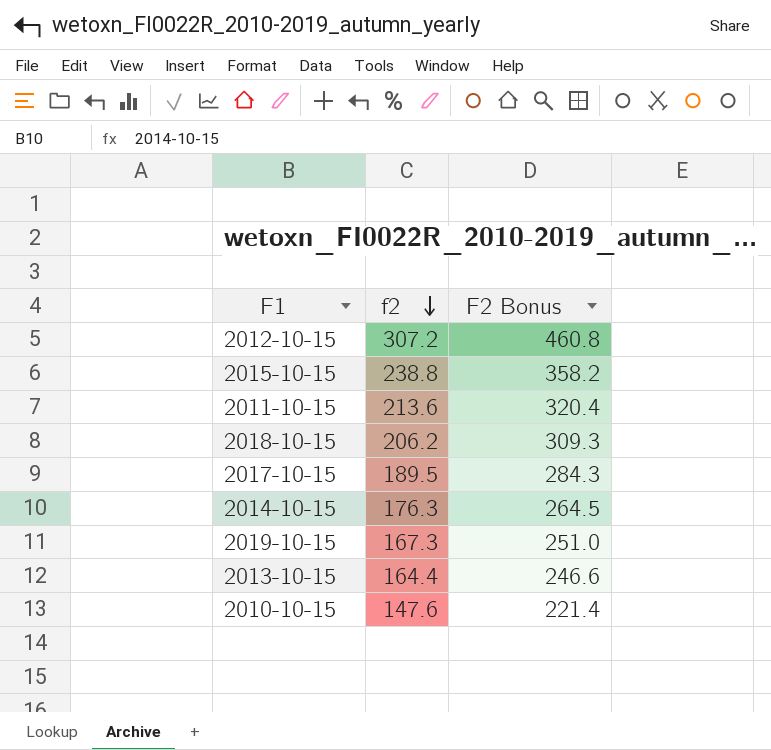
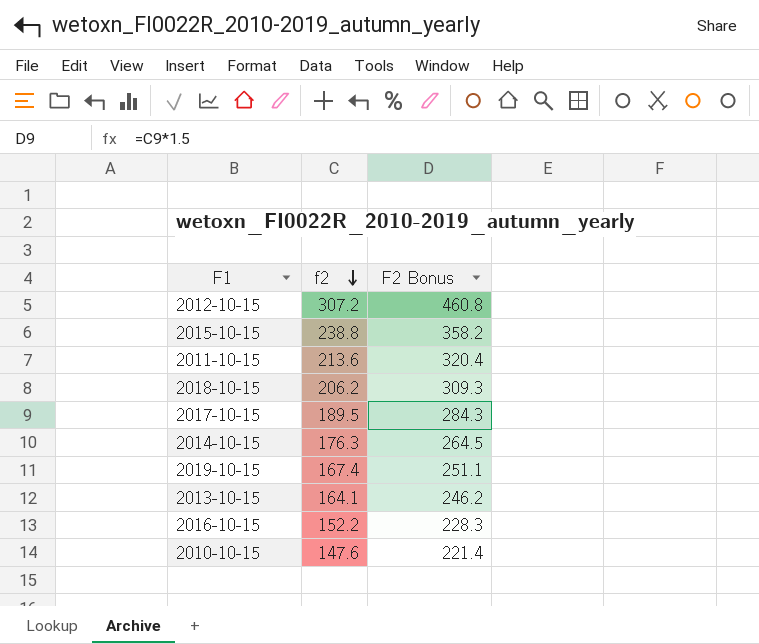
2019-10-15 | f2: 167.3 -> 167.4
2019-10-15 | F2 Bonus: 251.0 -> 251.1
2013-10-15 | f2: 164.4 -> 164.1
2013-10-15 | F2 Bonus: 246.6 -> 246.2
row 2016-10-15: none -> 152.2 | 228.3

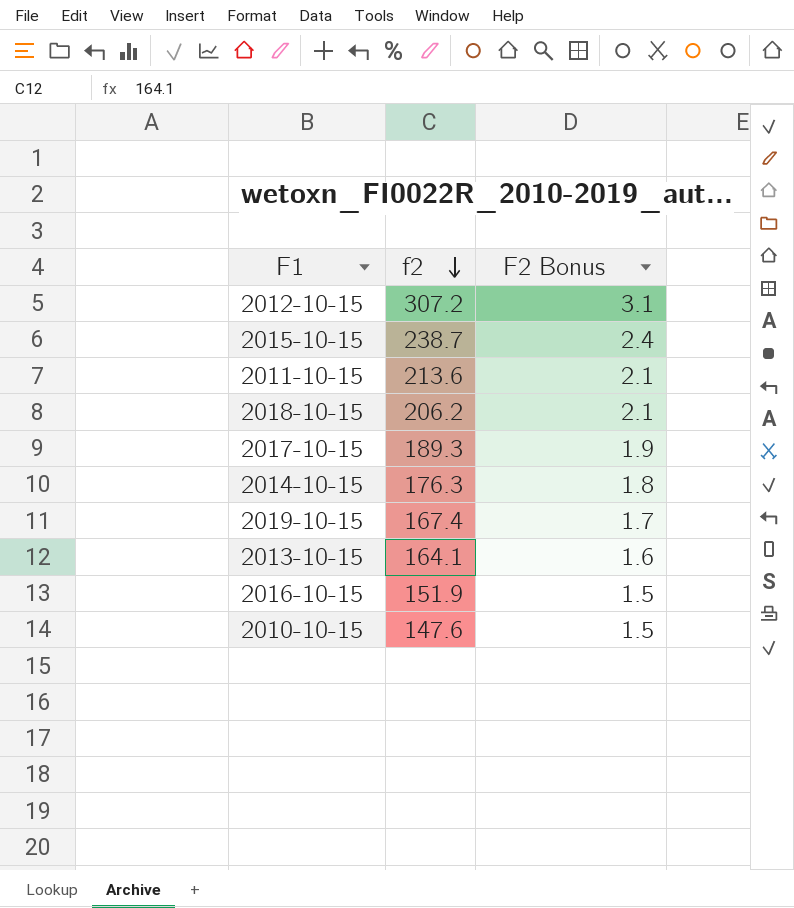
column F2 Bonus | formula: [f2] * 1.5 -> [f2] * 0.01
2015-10-15 | f2: 238.8 -> 238.7
2017-10-15 | f2: 189.5 -> 189.3
2016-10-15 | f2: 152.2 -> 151.9

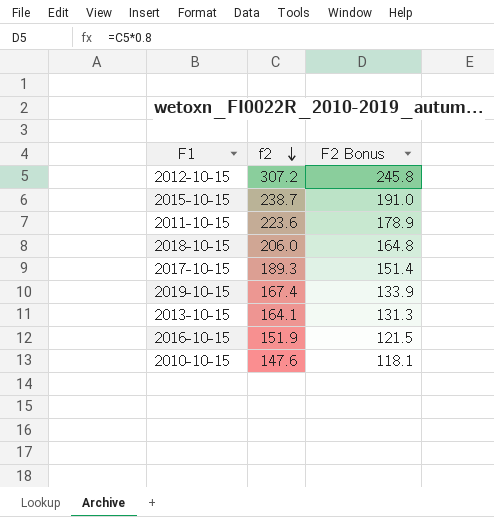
column F2 Bonus | formula: [f2] * 0.01 -> [f2] * 0.8
row 2014-10-15: 176.3 | 1.8 -> none
2011-10-15 | f2: 213.6 -> 223.6
2018-10-15 | f2: 206.2 -> 206.0

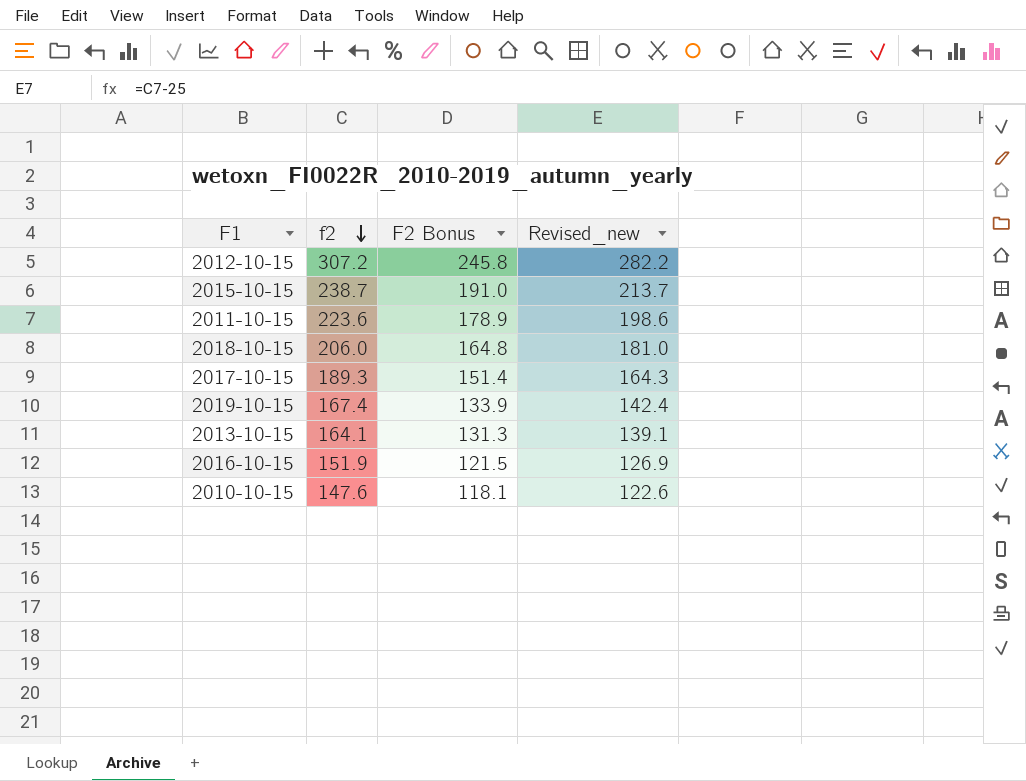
column Revised_new | formula: none -> [f2] - 25

